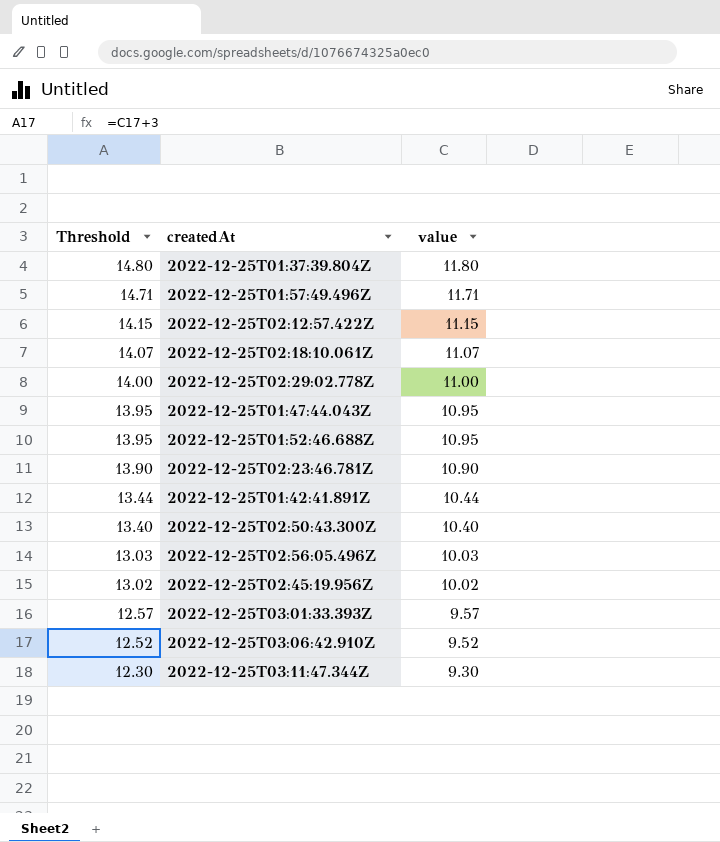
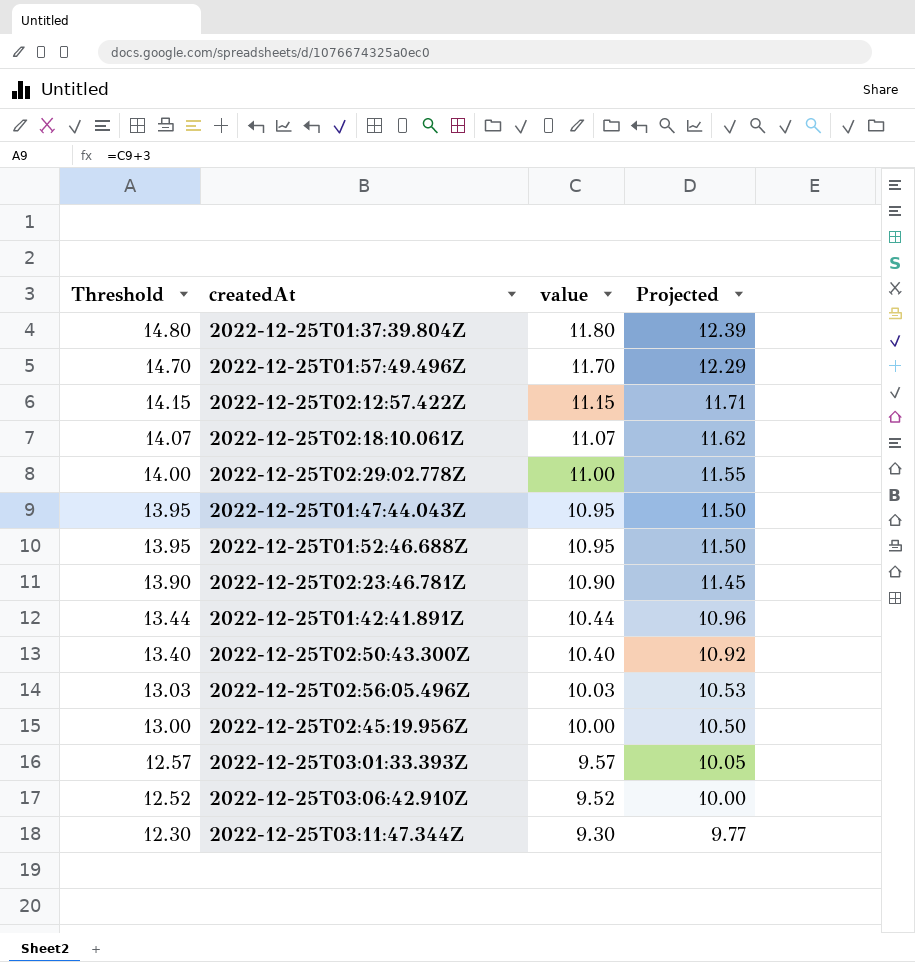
column Projected | formula: none -> [value] * 1.05
2022-12-25T01:57:49.496Z | Threshold: 14.71 -> 14.70
2022-12-25T01:57:49.496Z | value: 11.71 -> 11.70
2022-12-25T02:45:19.956Z | Threshold: 13.02 -> 13.00
2022-12-25T02:45:19.956Z | value: 10.02 -> 10.00

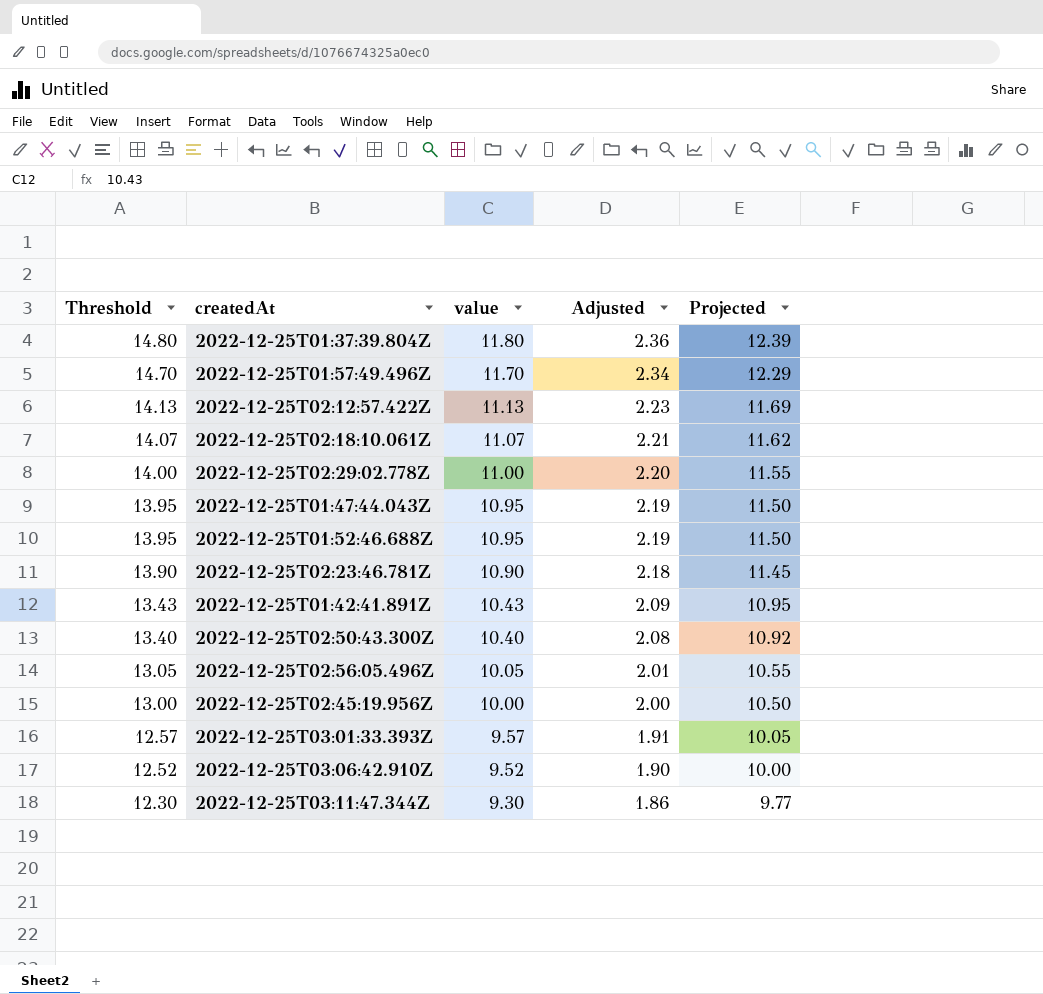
column Adjusted | formula: none -> [value] * 0.2
2022-12-25T02:12:57.422Z | Threshold: 14.15 -> 14.13
2022-12-25T02:12:57.422Z | value: 11.15 -> 11.13
2022-12-25T02:12:57.422Z | Projected: 11.71 -> 11.69
2022-12-25T01:42:41.891Z | Threshold: 13.44 -> 13.43
2022-12-25T01:42:41.891Z | value: 10.44 -> 10.43
2022-12-25T01:42:41.891Z | Projected: 10.96 -> 10.95
2022-12-25T02:56:05.496Z | Threshold: 13.03 -> 13.05
2022-12-25T02:56:05.496Z | value: 10.03 -> 10.05
2022-12-25T02:56:05.496Z | Projected: 10.53 -> 10.55

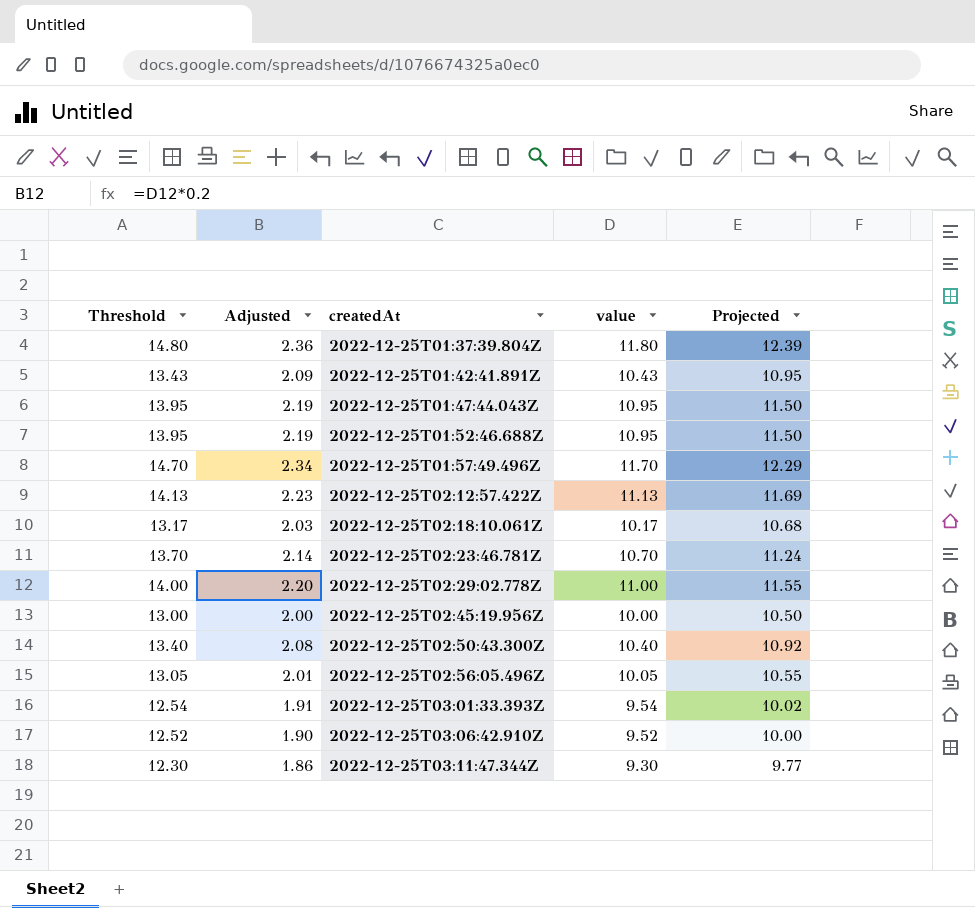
row order: Threshold descending -> createdAt ascending
column Adjusted | position: 4 -> 2
2022-12-25T02:18:10.061Z | Threshold: 14.07 -> 13.17
2022-12-25T02:18:10.061Z | Adjusted: 2.21 -> 2.03
2022-12-25T02:18:10.061Z | value: 11.07 -> 10.17
2022-12-25T02:18:10.061Z | Projected: 11.62 -> 10.68
2022-12-25T02:23:46.781Z | Threshold: 13.90 -> 13.70
2022-12-25T02:23:46.781Z | Adjusted: 2.18 -> 2.14
2022-12-25T02:23:46.781Z | value: 10.90 -> 10.70
2022-12-25T02:23:46.781Z | Projected: 11.45 -> 11.24
2022-12-25T03:01:33.393Z | Threshold: 12.57 -> 12.54
2022-12-25T03:01:33.393Z | value: 9.57 -> 9.54
2022-12-25T03:01:33.393Z | Projected: 10.05 -> 10.02

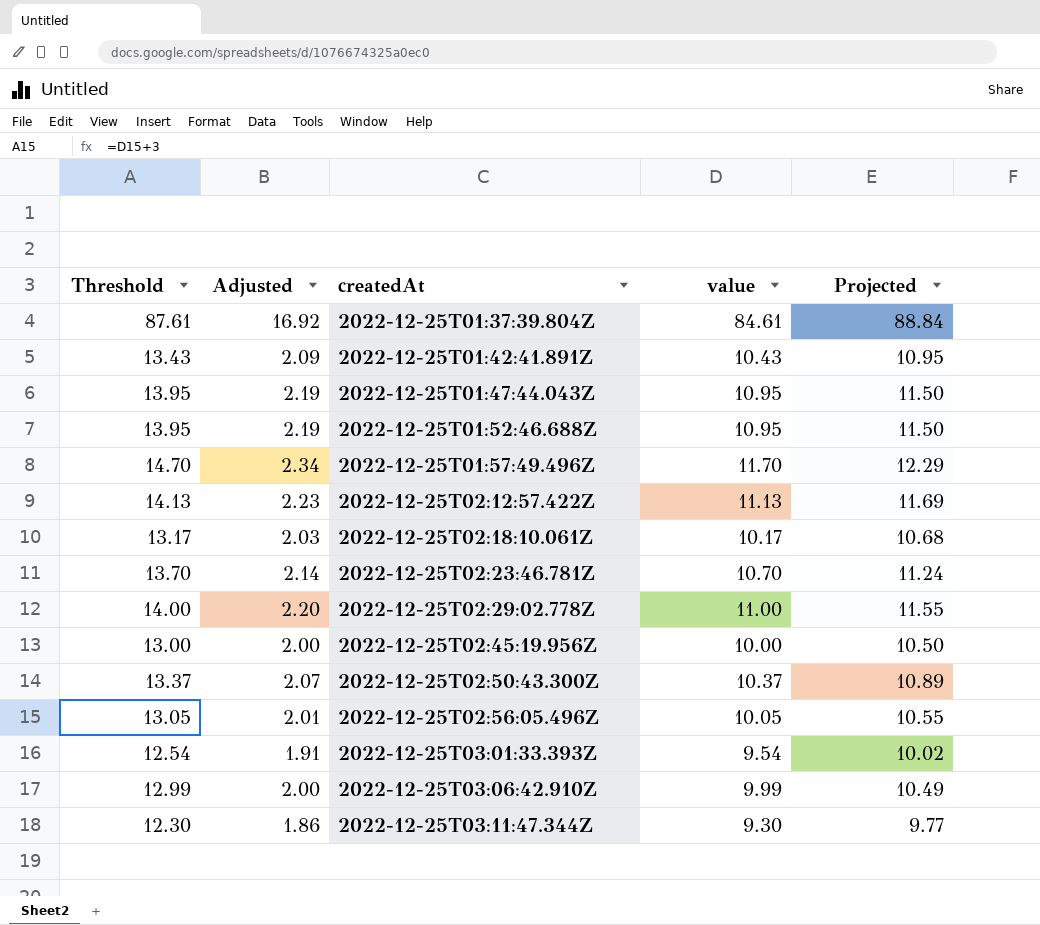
2022-12-25T01:37:39.804Z | Threshold: 14.80 -> 87.61
2022-12-25T01:37:39.804Z | Adjusted: 2.36 -> 16.92
2022-12-25T01:37:39.804Z | value: 11.80 -> 84.61
2022-12-25T01:37:39.804Z | Projected: 12.39 -> 88.84
2022-12-25T02:50:43.300Z | Threshold: 13.40 -> 13.37
2022-12-25T02:50:43.300Z | Adjusted: 2.08 -> 2.07
2022-12-25T02:50:43.300Z | value: 10.40 -> 10.37
2022-12-25T02:50:43.300Z | Projected: 10.92 -> 10.89
2022-12-25T03:06:42.910Z | Threshold: 12.52 -> 12.99
2022-12-25T03:06:42.910Z | Adjusted: 1.90 -> 2.00
2022-12-25T03:06:42.910Z | value: 9.52 -> 9.99
2022-12-25T03:06:42.910Z | Projected: 10.00 -> 10.49

